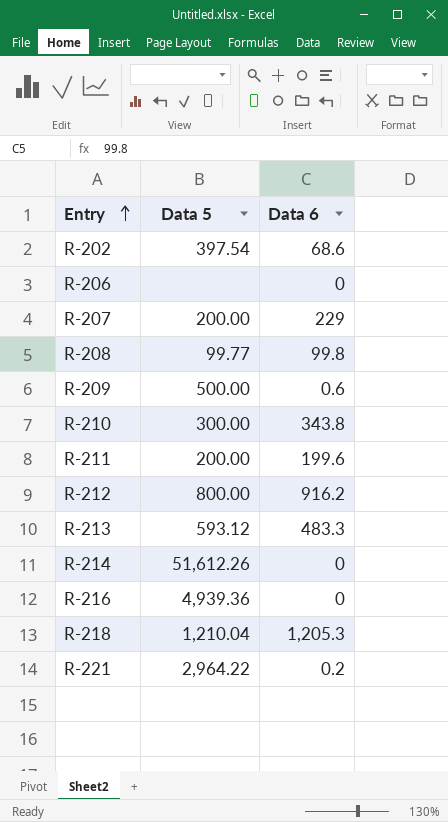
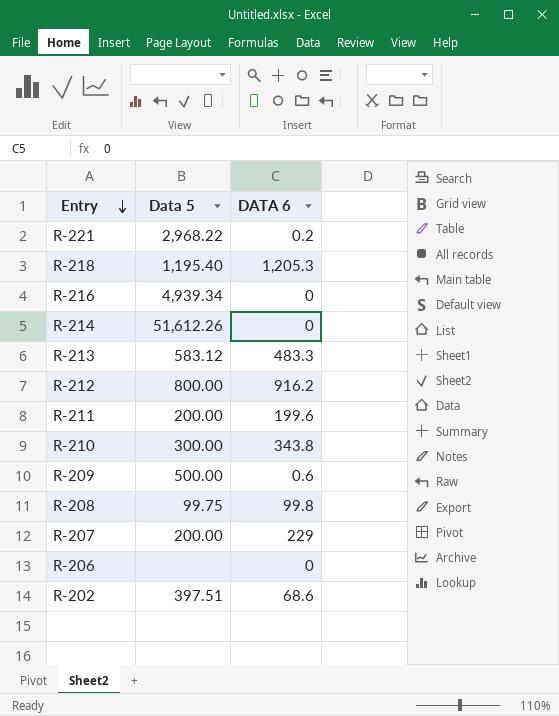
row order: Entry ascending -> Entry descending
column name: Data 6 -> DATA 6
R-221 | Data 5: 2,964.22 -> 2,968.22
R-218 | Data 5: 1,210.04 -> 1,195.40
R-216 | Data 5: 4,939.36 -> 4,939.34
R-213 | Data 5: 593.12 -> 583.12
R-208 | Data 5: 99.77 -> 99.75
R-202 | Data 5: 397.54 -> 397.51

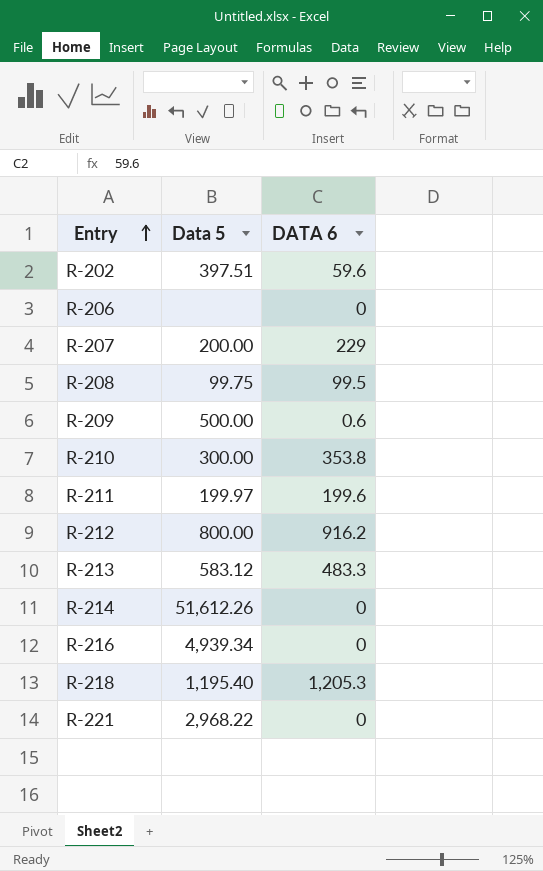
row order: Entry descending -> Entry ascending
R-202 | DATA 6: 68.6 -> 59.6
R-208 | DATA 6: 99.8 -> 99.5
R-210 | DATA 6: 343.8 -> 353.8
R-211 | Data 5: 200.00 -> 199.97
R-221 | DATA 6: 0.2 -> 0

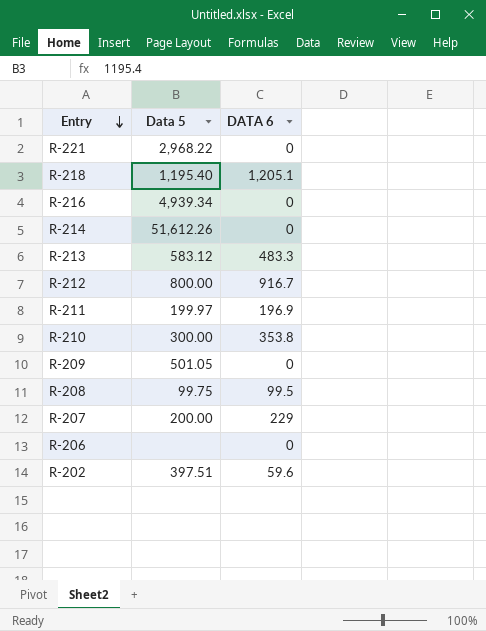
row order: Entry ascending -> Entry descending
R-218 | DATA 6: 1,205.3 -> 1,205.1
R-212 | DATA 6: 916.2 -> 916.7
R-211 | DATA 6: 199.6 -> 196.9
R-209 | Data 5: 500.00 -> 501.05
R-209 | DATA 6: 0.6 -> 0

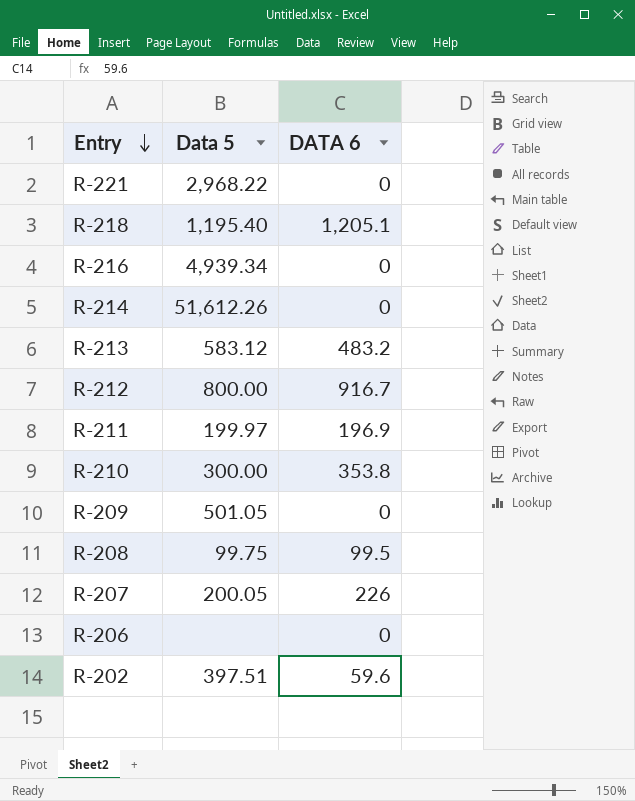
R-213 | DATA 6: 483.3 -> 483.2
R-207 | Data 5: 200.00 -> 200.05
R-207 | DATA 6: 229 -> 226

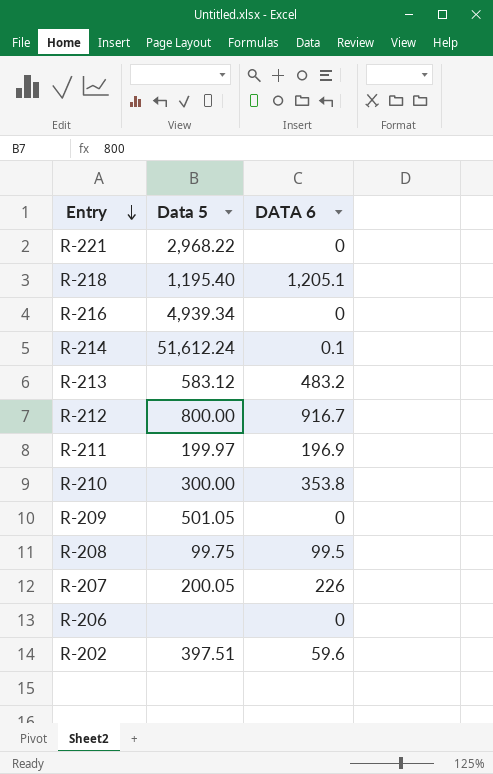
R-214 | Data 5: 51,612.26 -> 51,612.24
R-214 | DATA 6: 0 -> 0.1

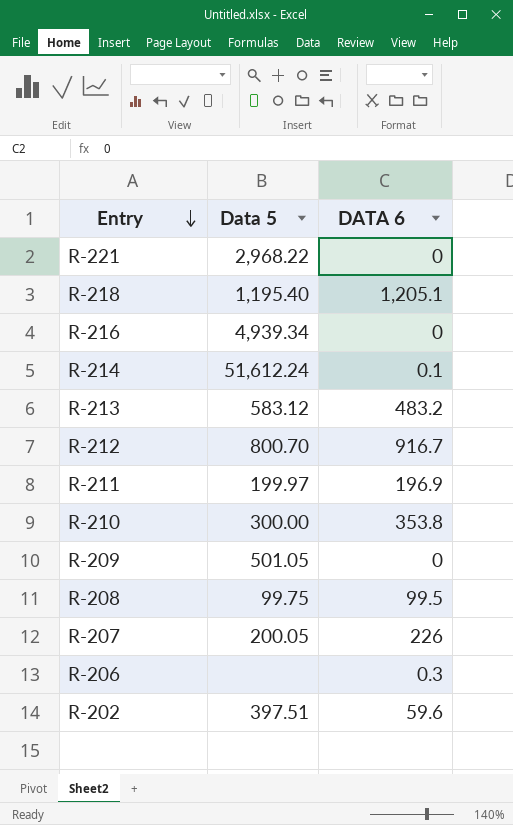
R-212 | Data 5: 800.00 -> 800.70
R-206 | DATA 6: 0 -> 0.3

